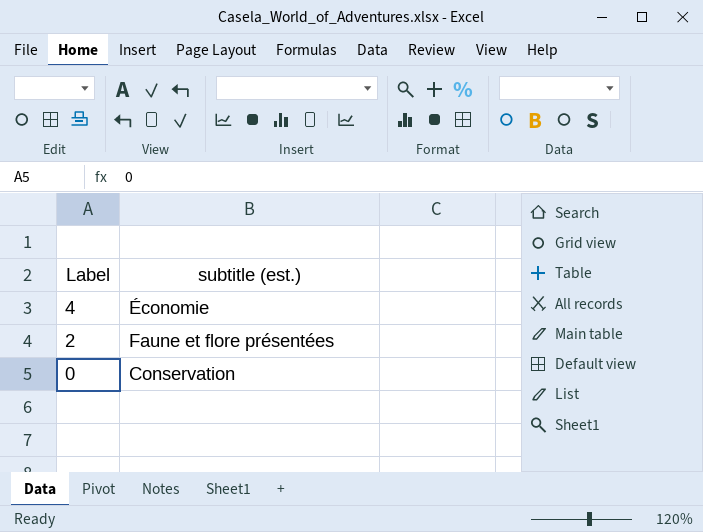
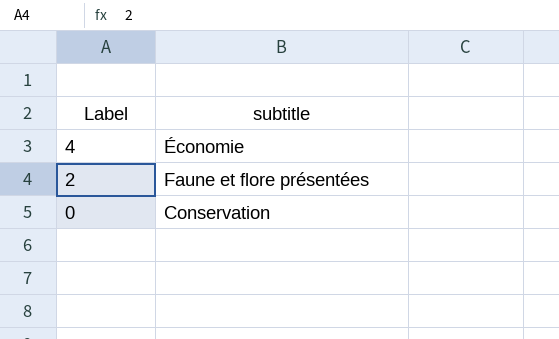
column name: subtitle (est.) -> subtitle

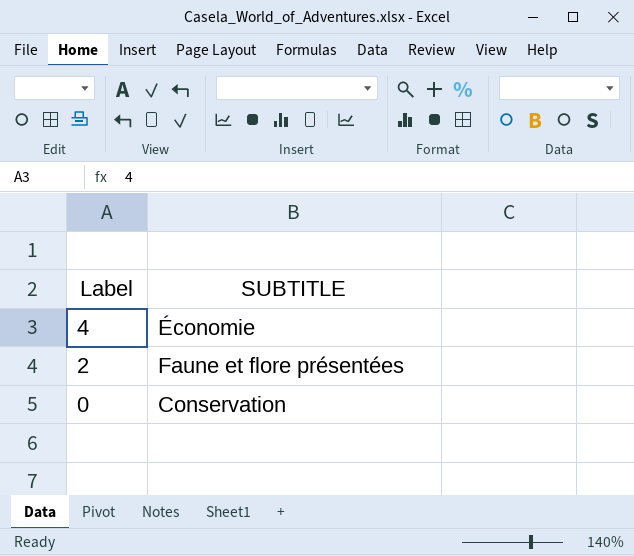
column name: subtitle -> SUBTITLE

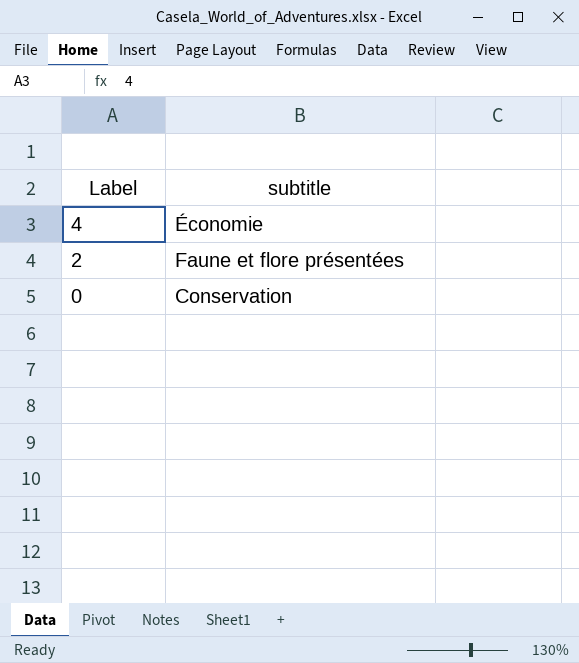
column name: SUBTITLE -> subtitle

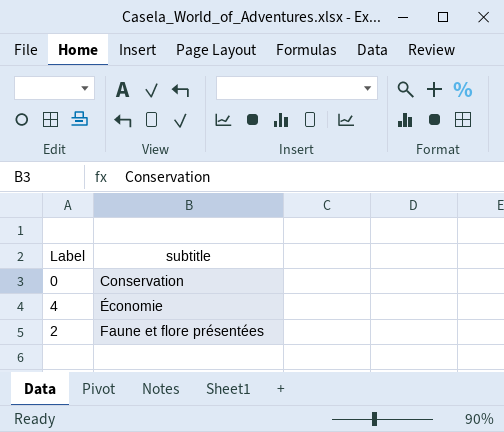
row order: Label descending -> subtitle ascending

